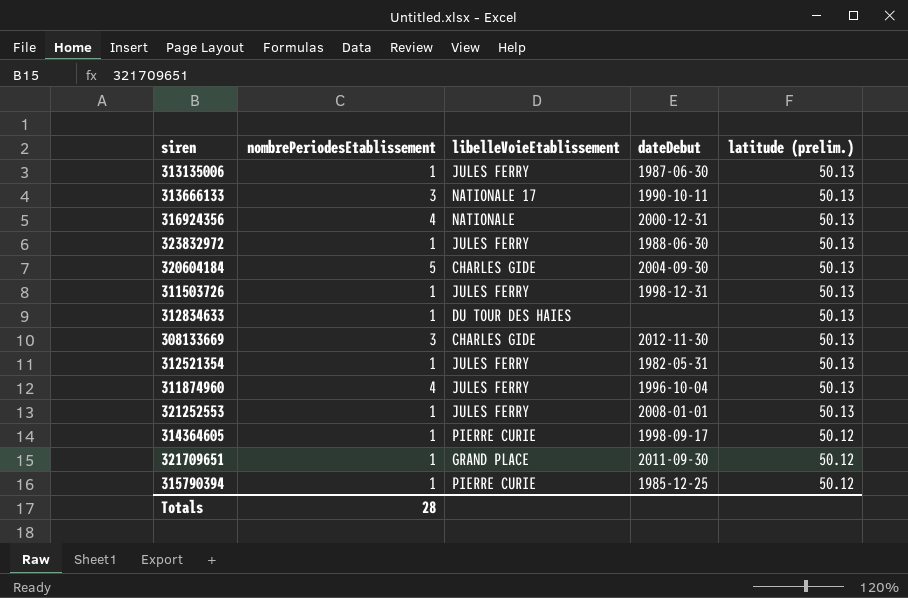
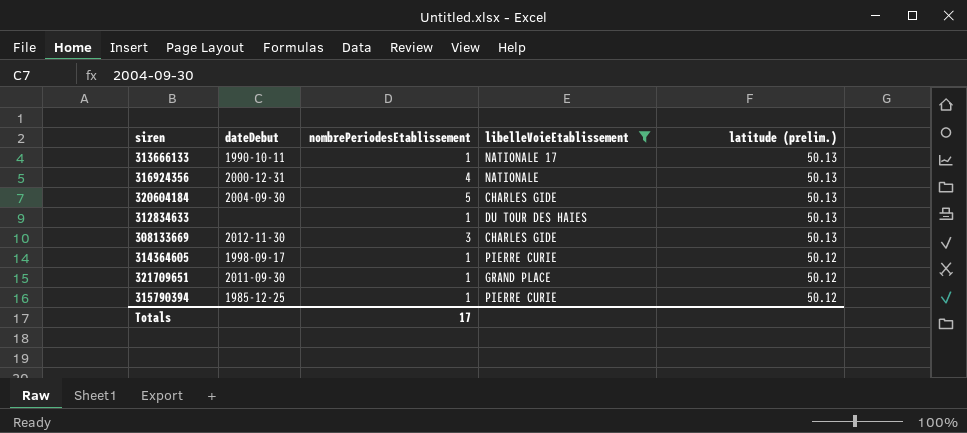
filter: none -> libelleVoieEtablissement != JULES FERRY
column dateDebut | position: 4 -> 2
313666133 | nombrePeriodesEtablissement: 3 -> 1
Totals | nombrePeriodesEtablissement: 28 -> 17

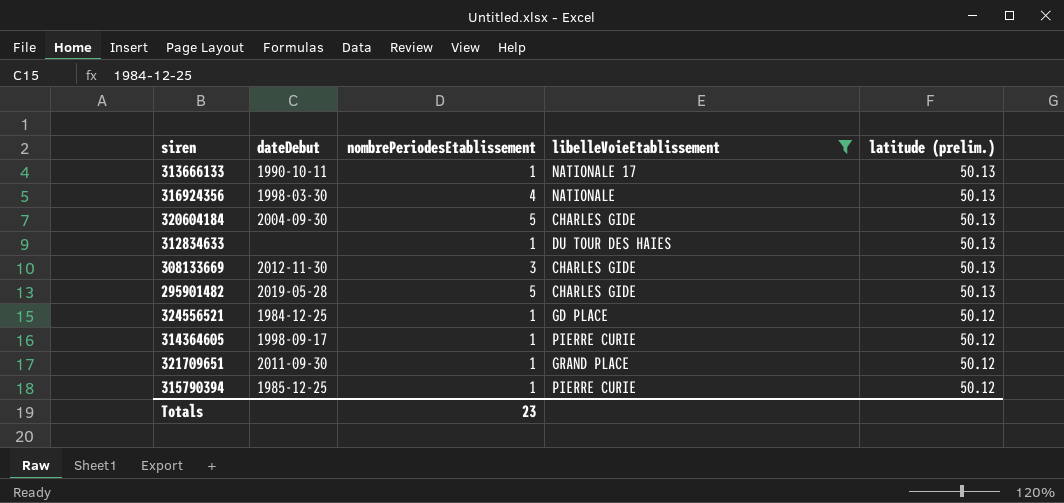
316924356 | dateDebut: 2000-12-31 -> 1998-03-30
row 295901482: none -> 2019-05-28 | 5 | CHARLES GIDE | 50.13
row 324556521: none -> 1984-12-25 | 1 | GD PLACE | 50.12
Totals | nombrePeriodesEtablissement: 17 -> 23

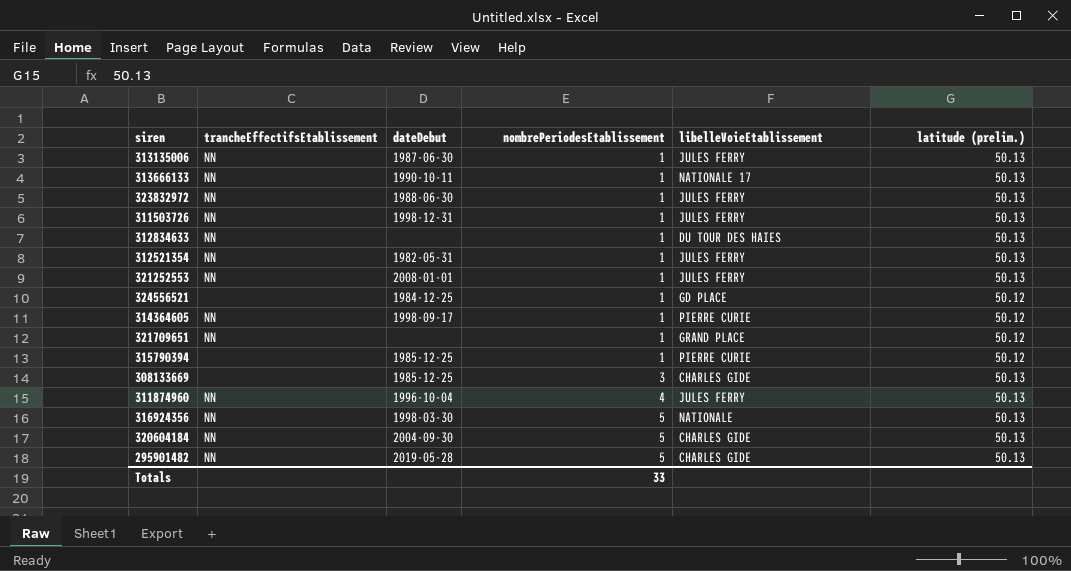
filter: libelleVoieEtablissement != JULES FERRY -> none
row order: latitude (prelim.) descending -> nombrePeriodesEtablissement ascending
column trancheEffectifsEtablissement | position: none -> 2
321709651 | dateDebut: 2011-09-30 -> none
308133669 | dateDebut: 2012-11-30 -> 1985-12-25
316924356 | nombrePeriodesEtablissement: 4 -> 5
Totals | nombrePeriodesEtablissement: 23 -> 33

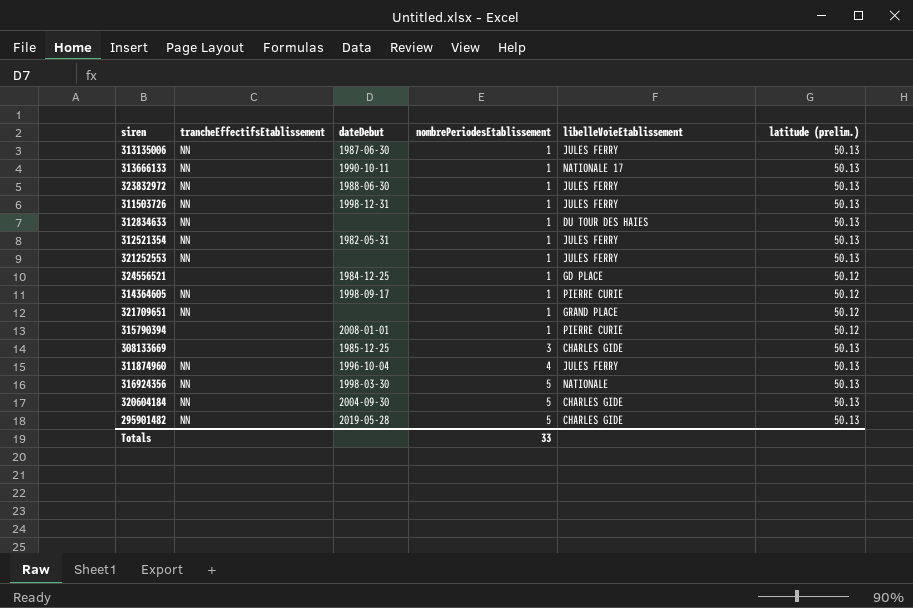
321252553 | dateDebut: 2008-01-01 -> none
315790394 | dateDebut: 1985-12-25 -> 2008-01-01

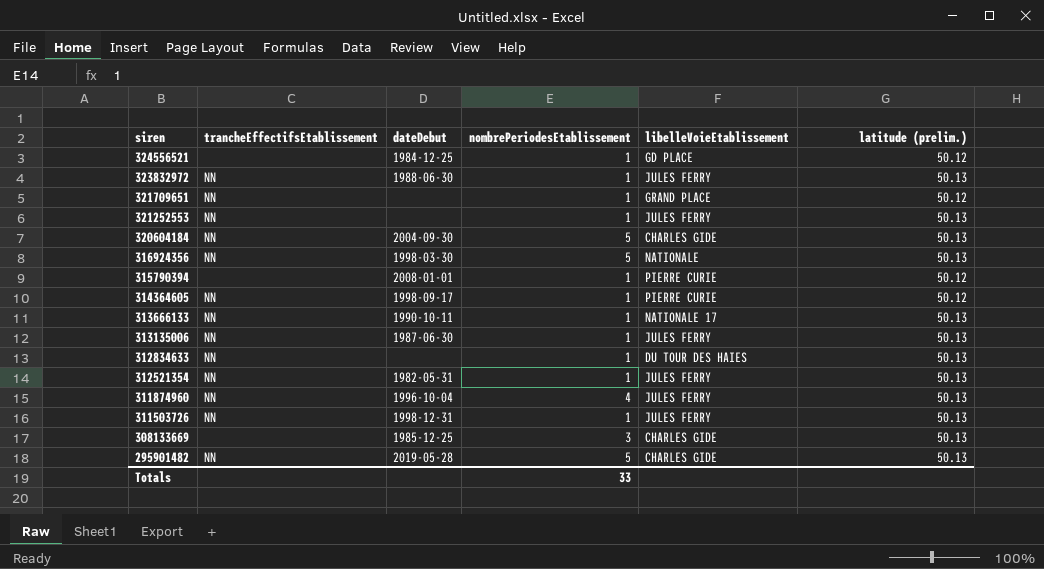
row order: nombrePeriodesEtablissement ascending -> siren descending

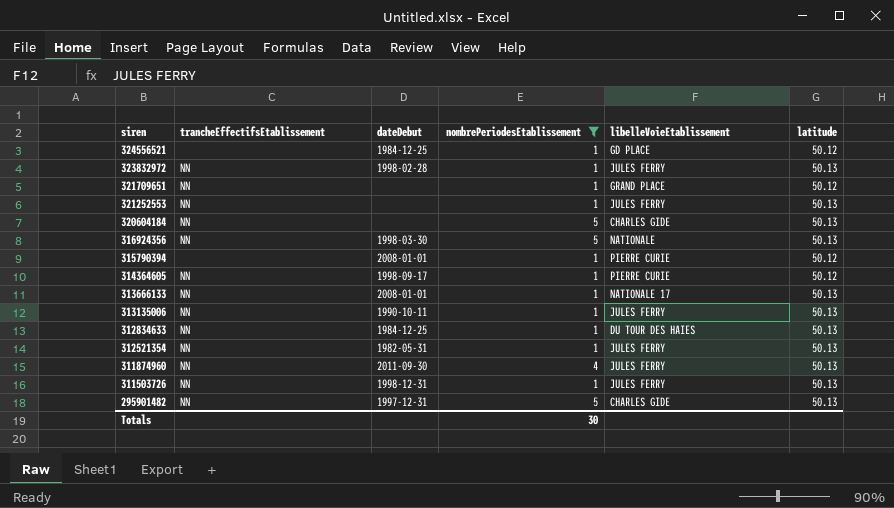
filter: none -> nombrePeriodesEtablissement != 3
column name: latitude (prelim.) -> latitude
323832972 | dateDebut: 1988-06-30 -> 1998-02-28
320604184 | dateDebut: 2004-09-30 -> none
313666133 | dateDebut: 1990-10-11 -> 2008-01-01
313135006 | dateDebut: 1987-06-30 -> 1990-10-11
312834633 | dateDebut: none -> 1984-12-25
311874960 | dateDebut: 1996-10-04 -> 2011-09-30
295901482 | dateDebut: 2019-05-28 -> 1997-12-31
Totals | nombrePeriodesEtablissement: 33 -> 30

